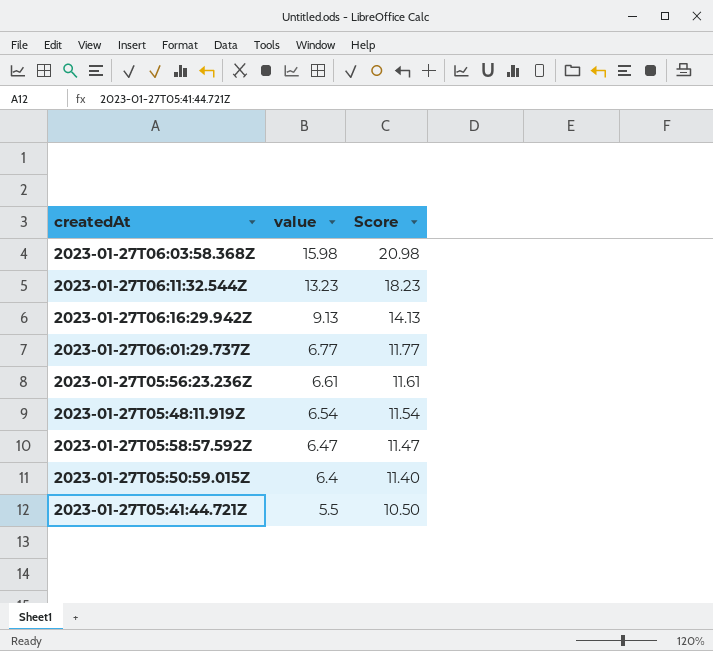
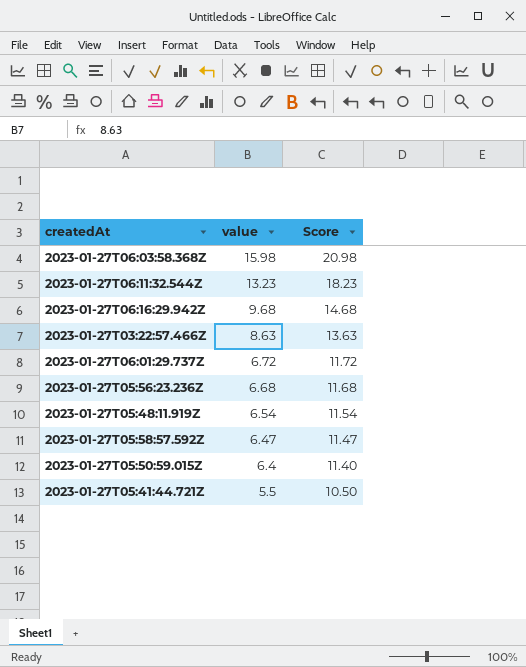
2023-01-27T06:16:29.942Z | value: 9.13 -> 9.68
2023-01-27T06:16:29.942Z | Score: 14.13 -> 14.68
row 2023-01-27T03:22:57.466Z: none -> 8.63 | 13.63
2023-01-27T06:01:29.737Z | value: 6.77 -> 6.72
2023-01-27T06:01:29.737Z | Score: 11.77 -> 11.72
2023-01-27T05:56:23.236Z | value: 6.61 -> 6.68
2023-01-27T05:56:23.236Z | Score: 11.61 -> 11.68

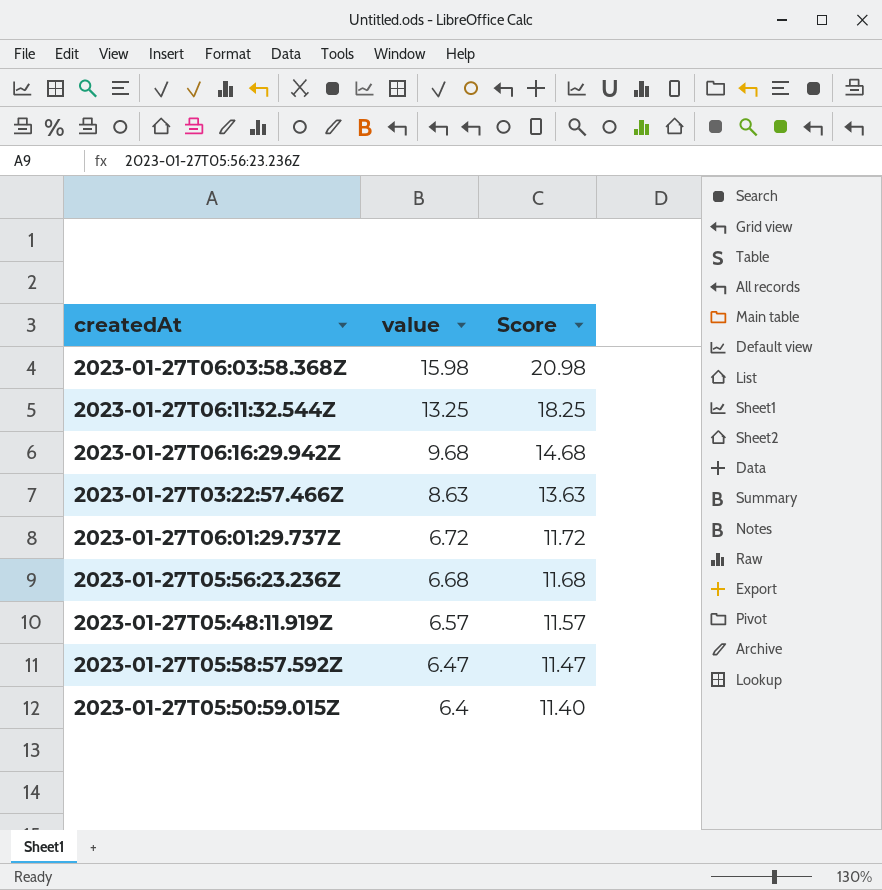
row 2023-01-27T05:41:44.721Z: 5.5 | 10.50 -> none
2023-01-27T06:11:32.544Z | value: 13.23 -> 13.25
2023-01-27T06:11:32.544Z | Score: 18.23 -> 18.25
2023-01-27T05:48:11.919Z | value: 6.54 -> 6.57
2023-01-27T05:48:11.919Z | Score: 11.54 -> 11.57

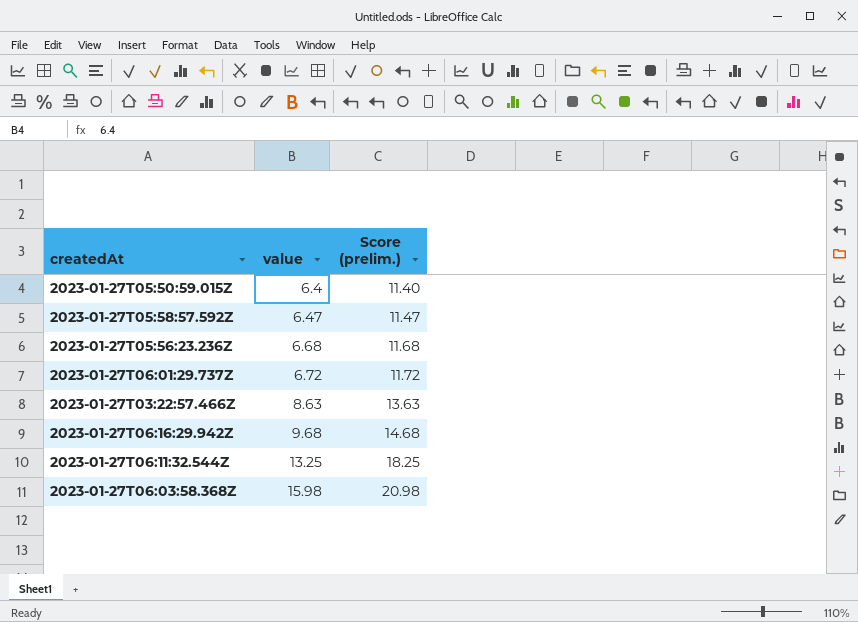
row order: value descending -> value ascending
column name: Score -> Score (prelim.)
row 2023-01-27T05:48:11.919Z: 6.57 | 11.57 -> none

